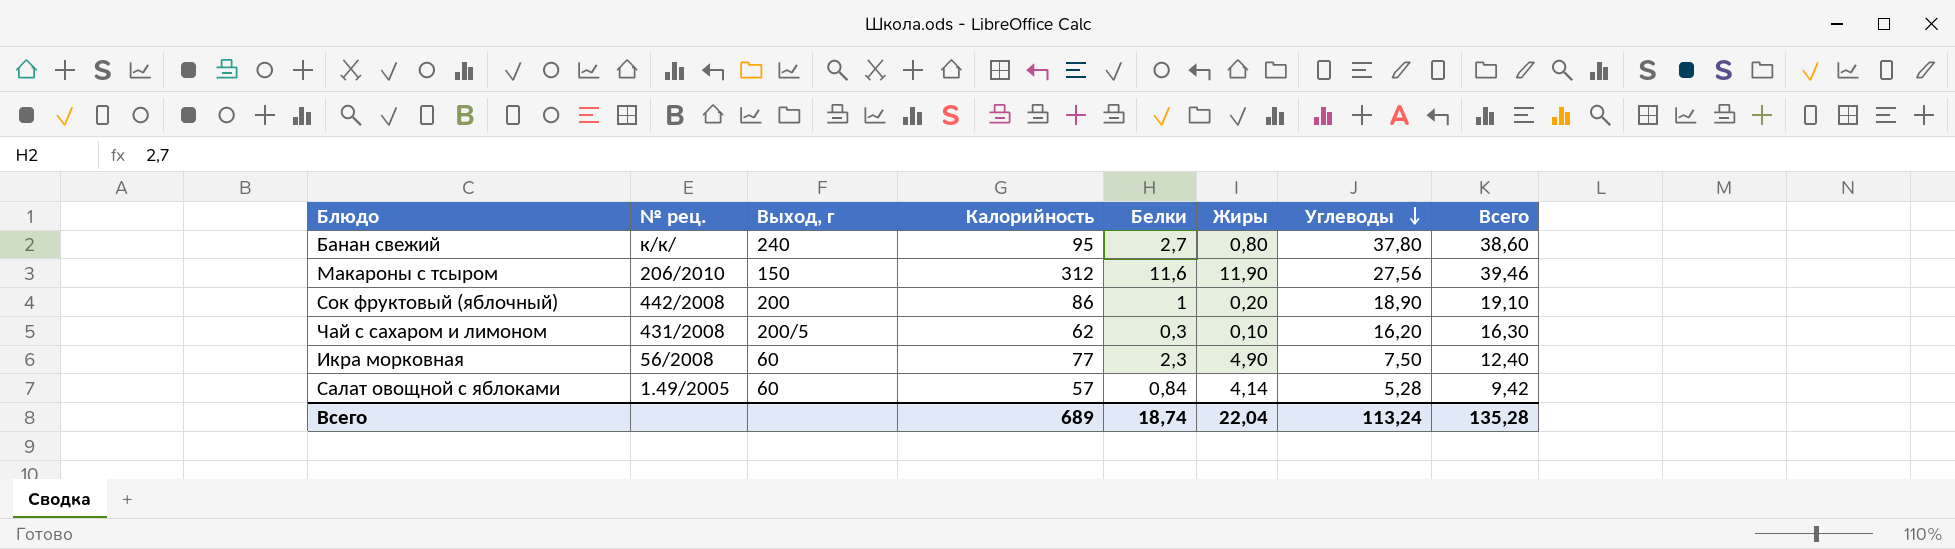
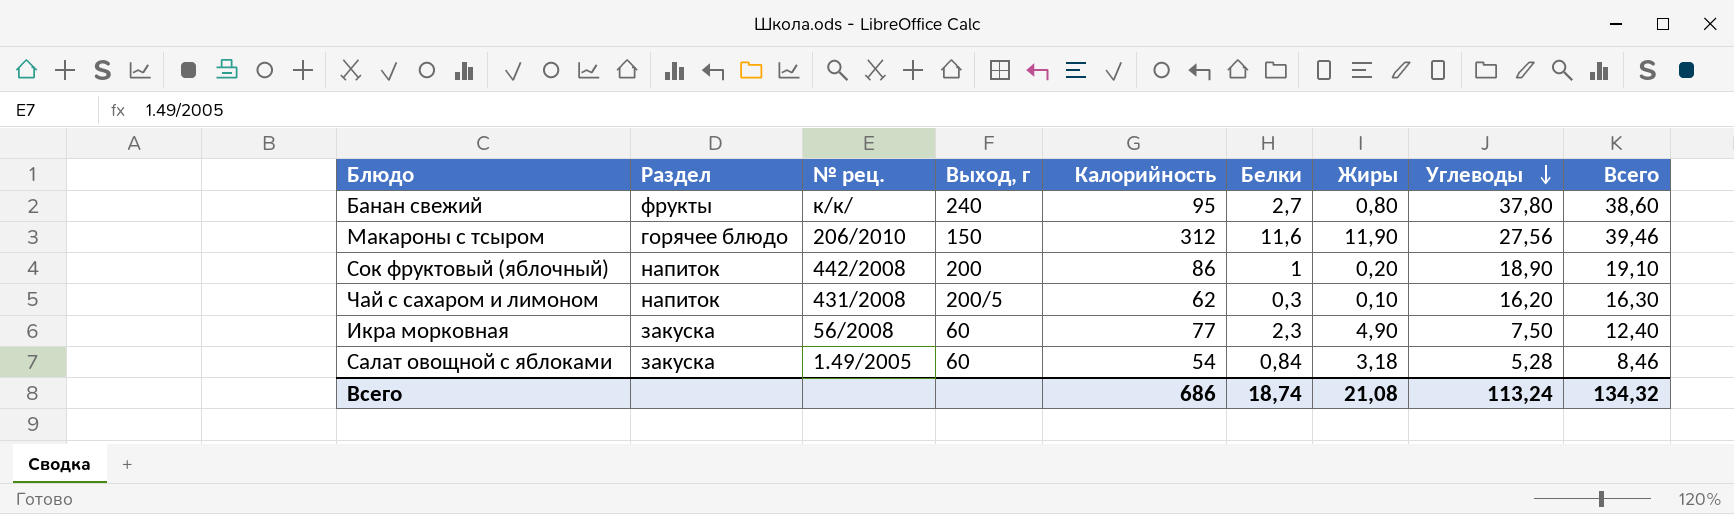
column Раздел | position: none -> 2
Салат овощной с яблоками | Калорийность: 57 -> 54
Салат овощной с яблоками | Жиры: 4,14 -> 3,18
Салат овощной с яблоками | Всего: 9,42 -> 8,46
Всего | Калорийность: 689 -> 686
Всего | Жиры: 22,04 -> 21,08
Всего | Всего: 135,28 -> 134,32

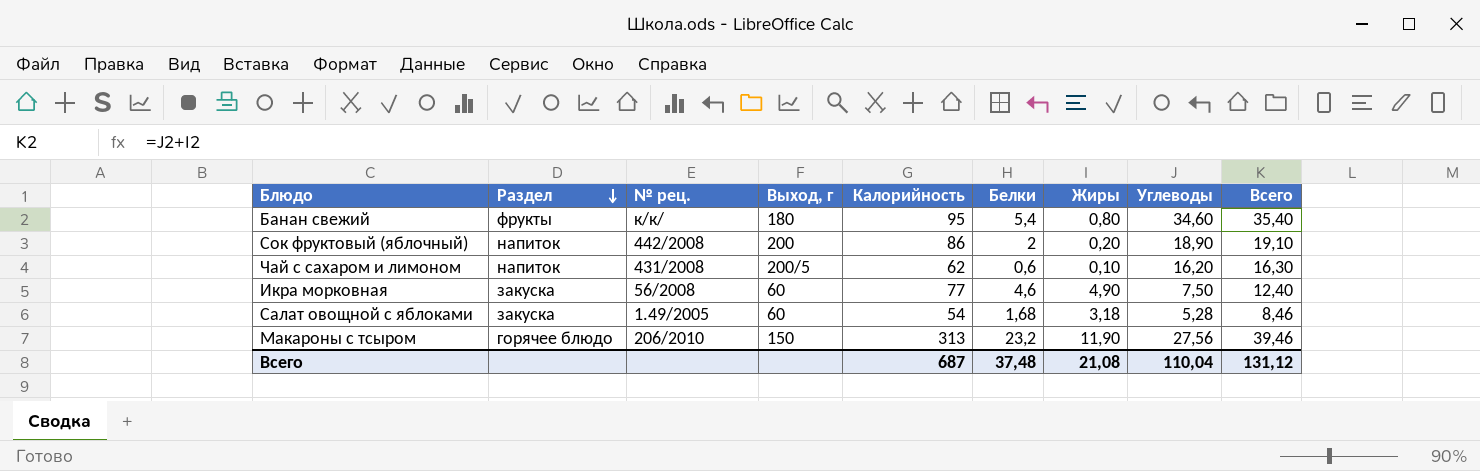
row order: Углеводы descending -> Раздел descending
Банан свежий | Выход, г: 240 -> 180
Банан свежий | Белки: 2,7 -> 5,4
Банан свежий | Углеводы: 37,80 -> 34,60
Банан свежий | Всего: 38,60 -> 35,40
Сок фруктовый (яблочный) | Белки: 1 -> 2
Чай с сахаром и лимоном | Белки: 0,3 -> 0,6
Икра морковная | Белки: 2,3 -> 4,6
Салат овощной с яблоками | Белки: 0,84 -> 1,68
Макароны с тсыром | Калорийность: 312 -> 313
Макароны с тсыром | Белки: 11,6 -> 23,2
Всего | Калорийность: 686 -> 687
Всего | Белки: 18,74 -> 37,48
Всего | Углеводы: 113,24 -> 110,04
Всего | Всего: 134,32 -> 131,12

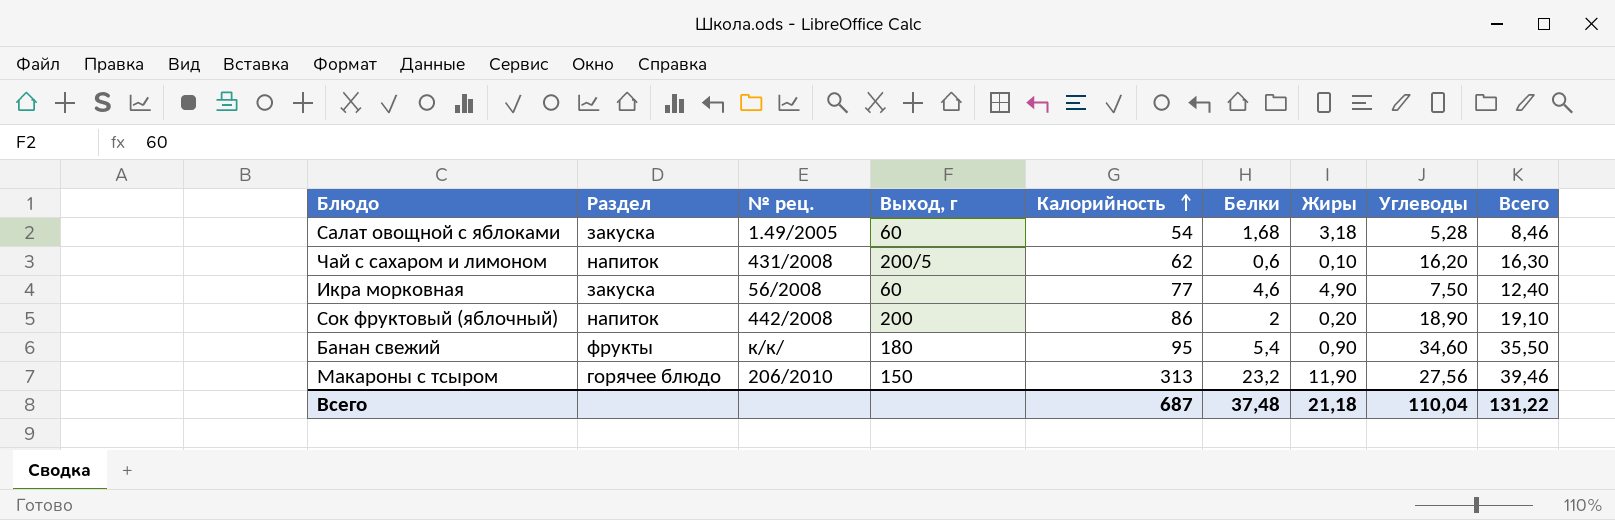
row order: Раздел descending -> Калорийность ascending
Банан свежий | Жиры: 0,80 -> 0,90
Банан свежий | Всего: 35,40 -> 35,50
Всего | Жиры: 21,08 -> 21,18
Всего | Всего: 131,12 -> 131,22

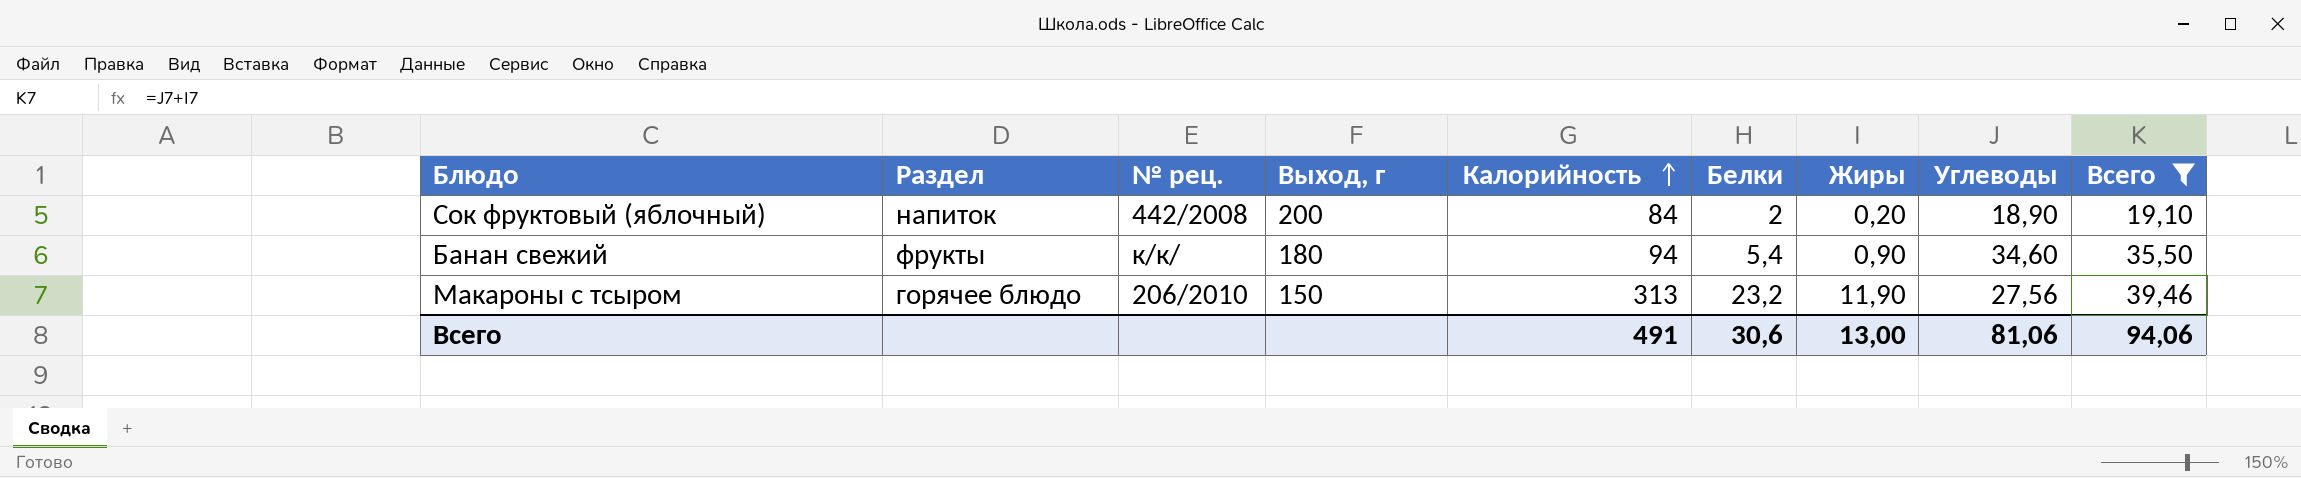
filter: none -> Всего >= 19,10
Сок фруктовый (яблочный) | Калорийность: 86 -> 84
Банан свежий | Калорийность: 95 -> 94
Всего | Калорийность: 687 -> 491
Всего | Белки: 37,48 -> 30,6
Всего | Жиры: 21,18 -> 13,00
Всего | Углеводы: 110,04 -> 81,06
Всего | Всего: 131,22 -> 94,06

